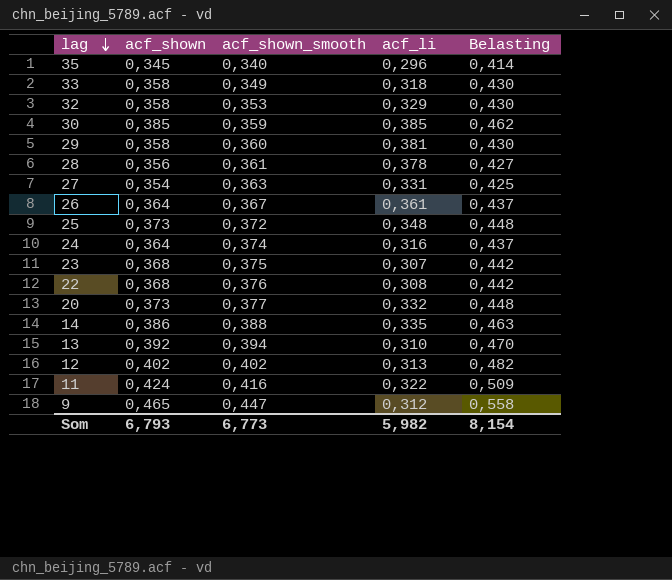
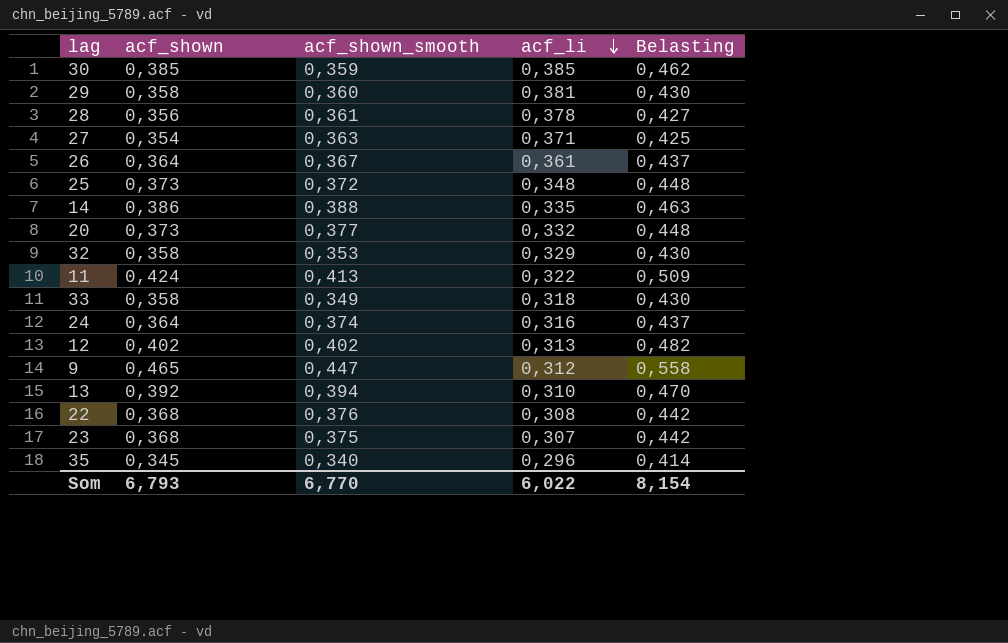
row order: lag descending -> acf_li descending
27 | acf_li: 0,331 -> 0,371
11 | acf_shown_smooth: 0,416 -> 0,413
Som | acf_shown_smooth: 6,773 -> 6,770
Som | acf_li: 5,982 -> 6,022

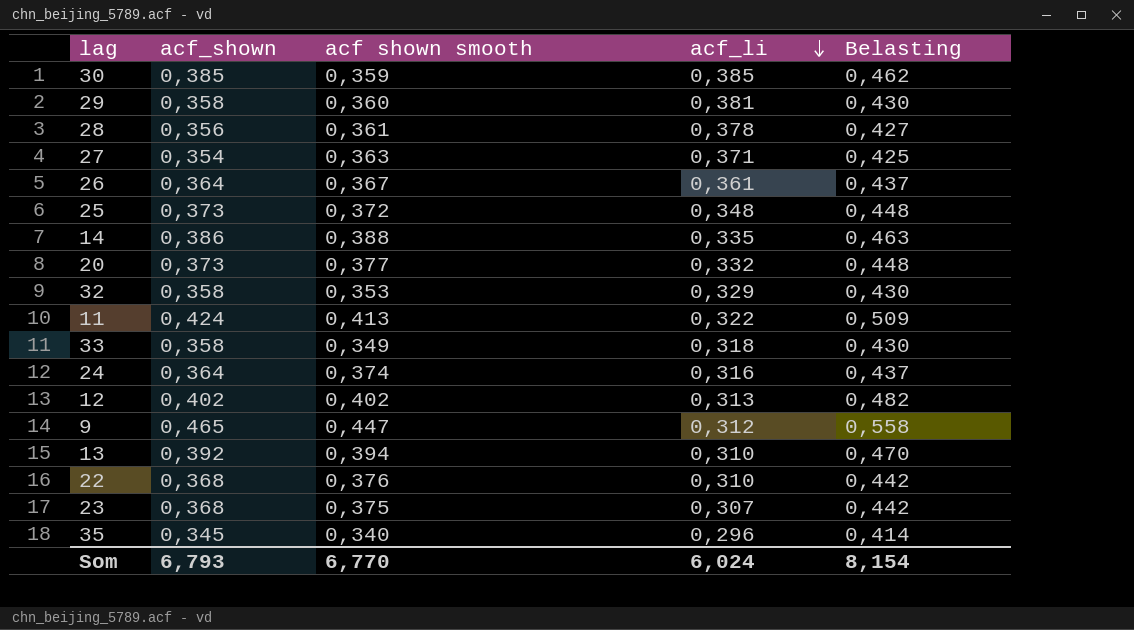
column name: acf_shown_smooth -> acf shown smooth
22 | acf_li: 0,308 -> 0,310
Som | acf_li: 6,022 -> 6,024

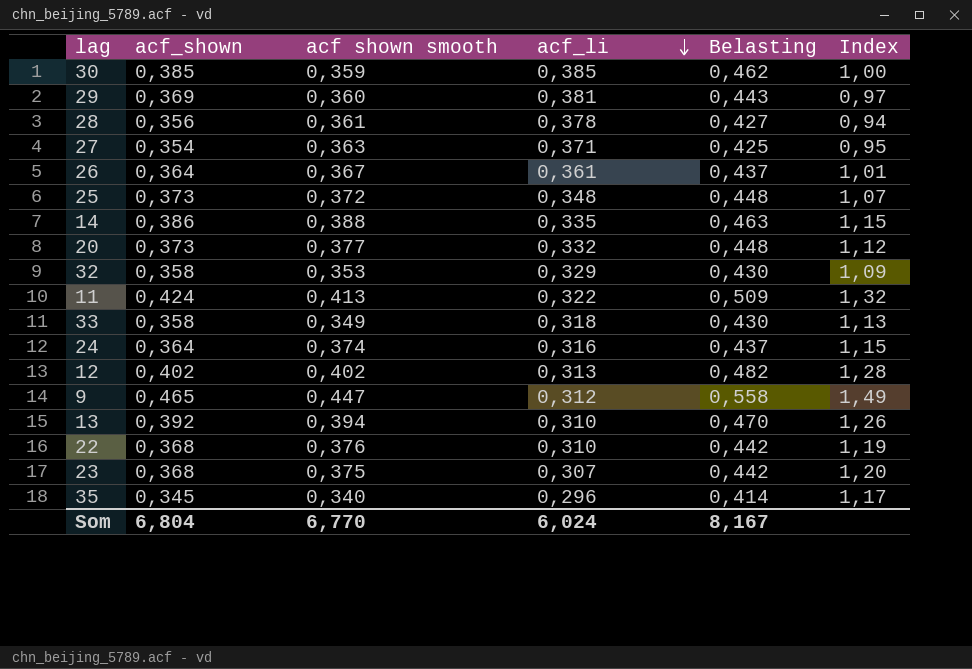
column Index | formula: none -> [acf_shown] / [acf_li]
29 | acf_shown: 0,358 -> 0,369
29 | Belasting: 0,430 -> 0,443
Som | acf_shown: 6,793 -> 6,804
Som | Belasting: 8,154 -> 8,167

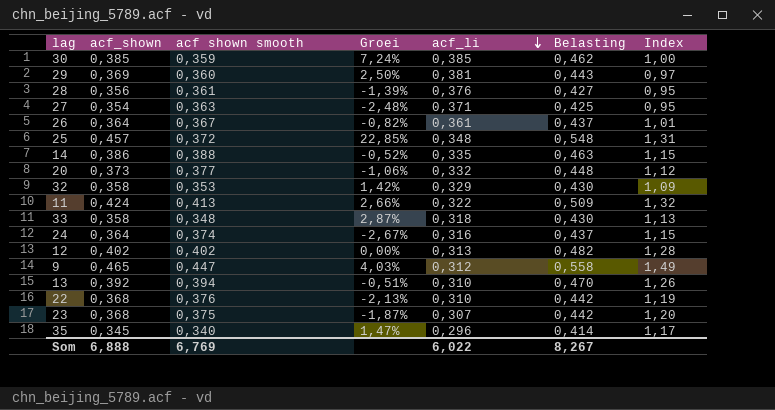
column Groei | formula: none -> ([acf_shown] - [acf shown smooth]) / [acf shown smooth]
28 | acf_li: 0,378 -> 0,376
28 | Index: 0,94 -> 0,95
25 | acf_shown: 0,373 -> 0,457
25 | Belasting: 0,448 -> 0,548
25 | Index: 1,07 -> 1,31
33 | acf shown smooth: 0,349 -> 0,348
Som | acf_shown: 6,804 -> 6,888
Som | acf shown smooth: 6,770 -> 6,769
Som | acf_li: 6,024 -> 6,022
Som | Belasting: 8,167 -> 8,267

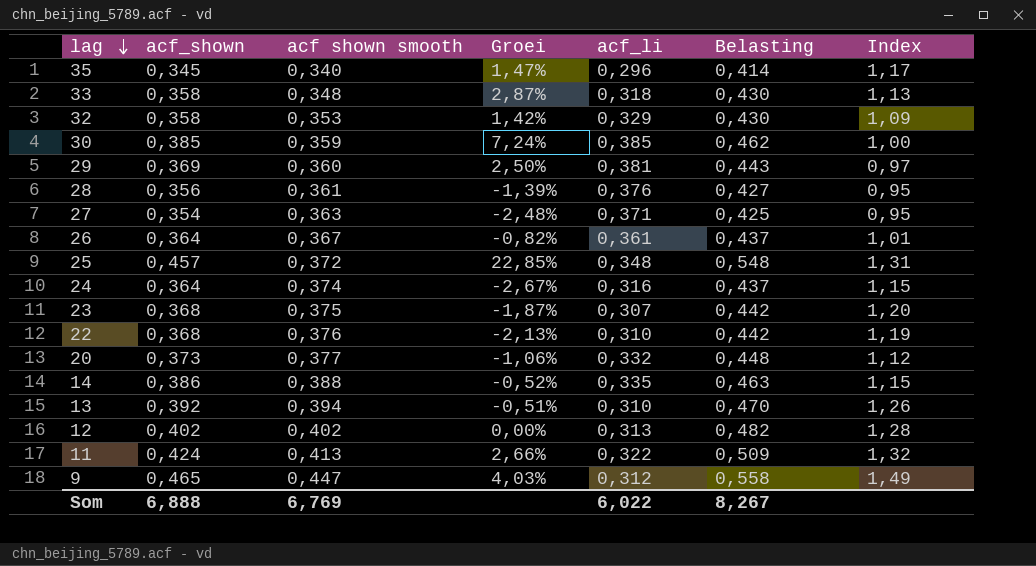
row order: acf_li descending -> lag descending

